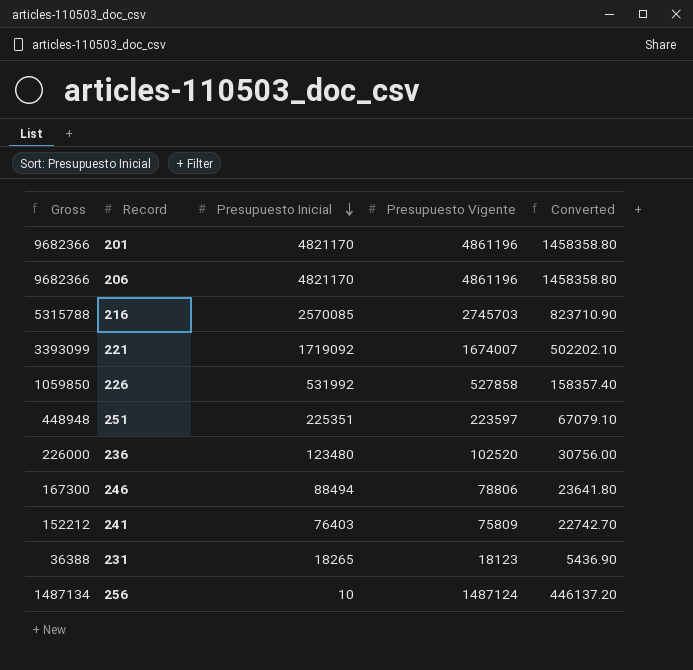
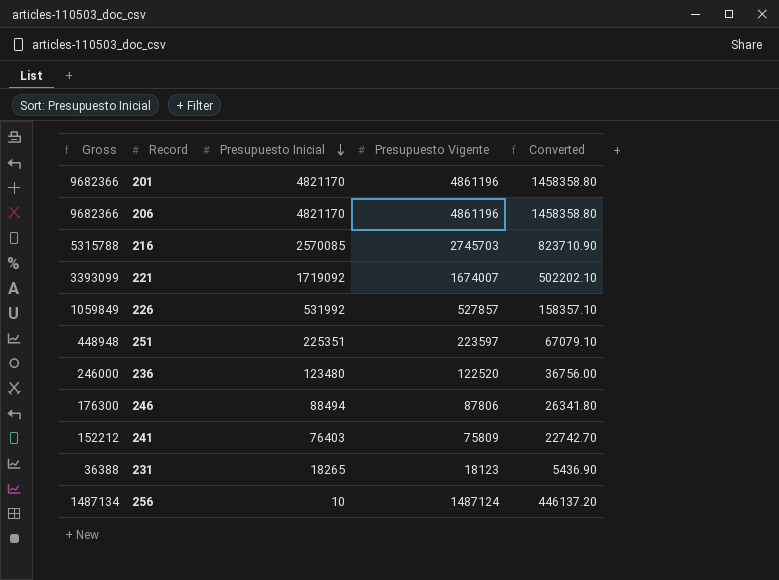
226 | Gross: 1059850 -> 1059849
226 | Presupuesto Vigente: 527858 -> 527857
226 | Converted: 158357.40 -> 158357.10
236 | Gross: 226000 -> 246000
236 | Presupuesto Vigente: 102520 -> 122520
236 | Converted: 30756.00 -> 36756.00
246 | Gross: 167300 -> 176300
246 | Presupuesto Vigente: 78806 -> 87806
246 | Converted: 23641.80 -> 26341.80

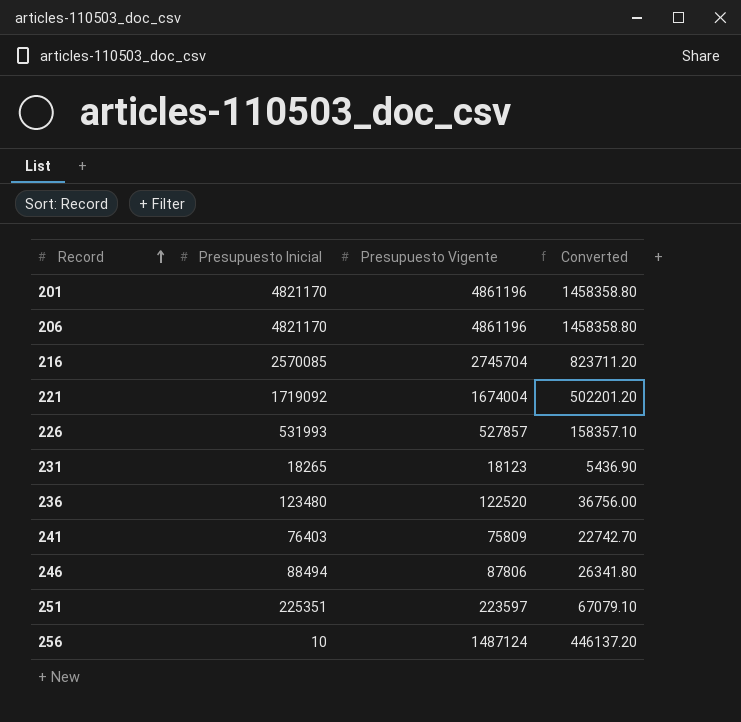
row order: Presupuesto Inicial descending -> Record ascending
column Gross | formula: [Presupuesto Inicial] + [Presupuesto Vigente] -> none
216 | Presupuesto Vigente: 2745703 -> 2745704
216 | Converted: 823710.90 -> 823711.20
221 | Presupuesto Vigente: 1674007 -> 1674004
221 | Converted: 502202.10 -> 502201.20
226 | Presupuesto Inicial: 531992 -> 531993

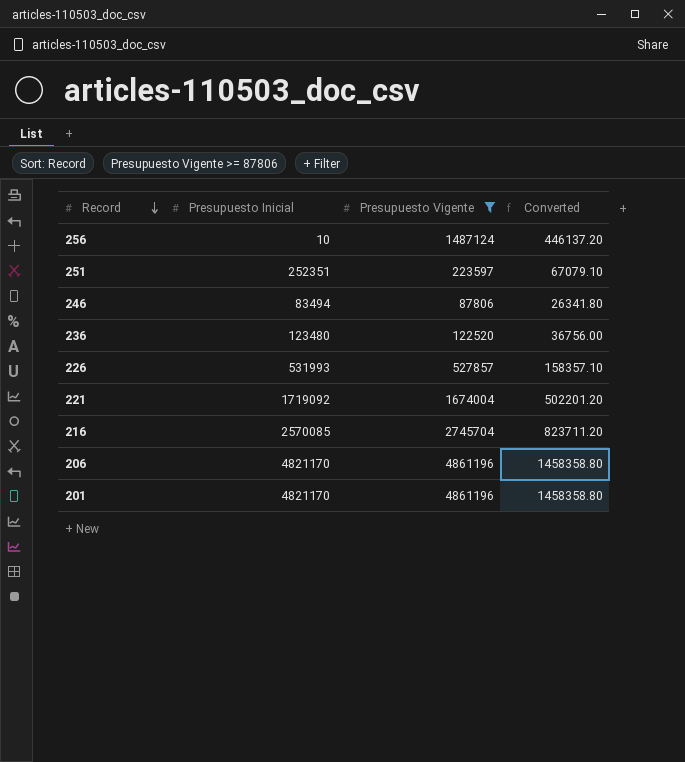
filter: none -> Presupuesto Vigente >= 87806
row order: Record ascending -> Record descending
251 | Presupuesto Inicial: 225351 -> 252351
246 | Presupuesto Inicial: 88494 -> 83494

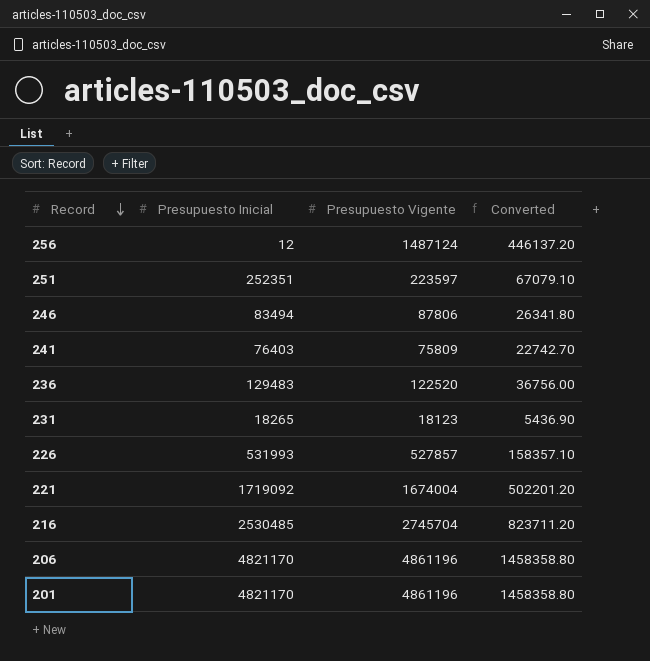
filter: Presupuesto Vigente >= 87806 -> none
256 | Presupuesto Inicial: 10 -> 12
236 | Presupuesto Inicial: 123480 -> 129483
216 | Presupuesto Inicial: 2570085 -> 2530485

